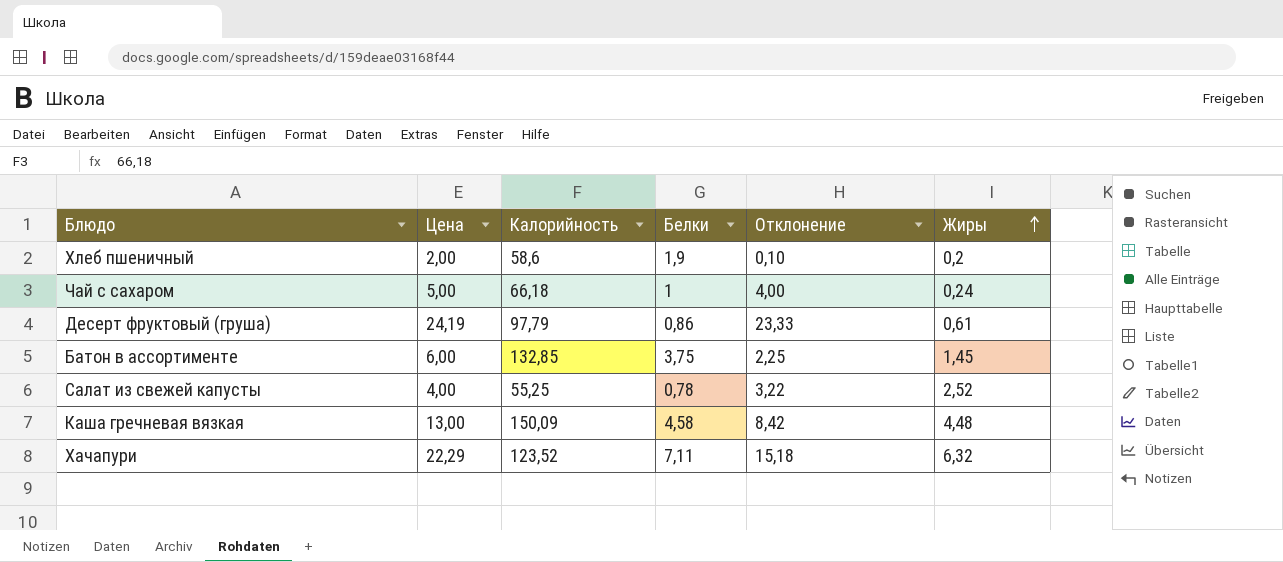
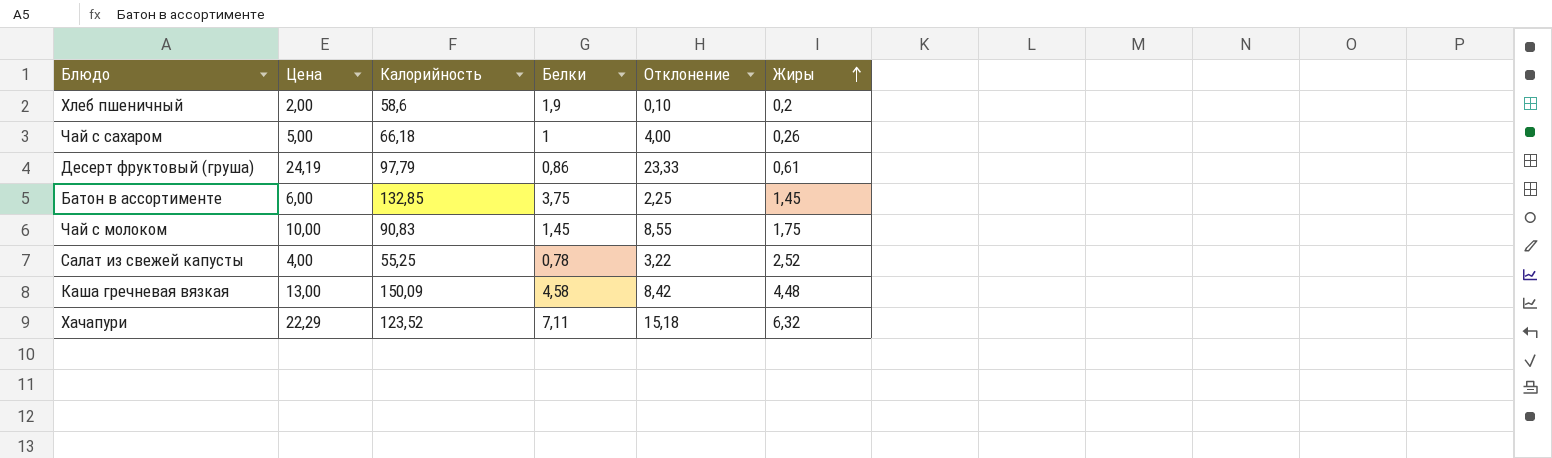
Чай с сахаром | Жиры: 0,24 -> 0,26
row Чай с молоком: none -> 10,00 | 90,83 | 1,45 | 8,55 | 1,75

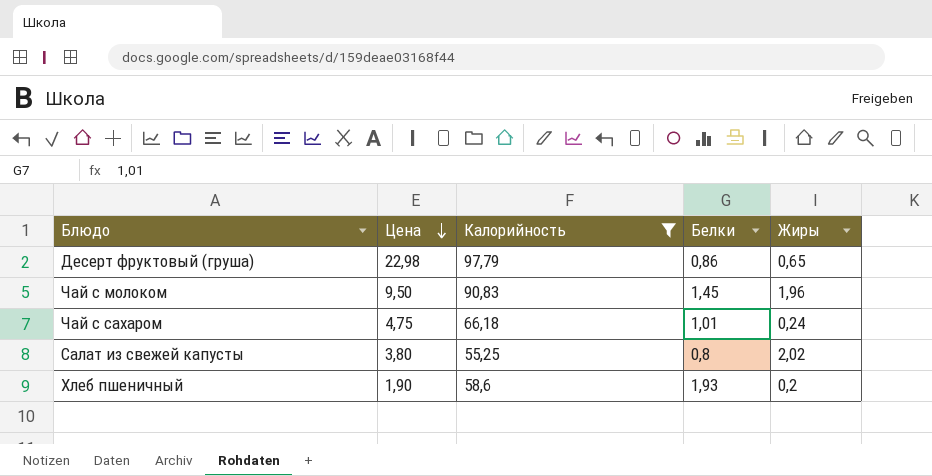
filter: none -> Калорийность <= 97,79
row order: Жиры ascending -> Цена descending
column Отклонение | formula: [Цена] - [Белки] -> none
Десерт фруктовый (груша) | Цена: 24,19 -> 22,98
Десерт фруктовый (груша) | Жиры: 0,61 -> 0,65
Чай с молоком | Цена: 10,00 -> 9,50
Чай с молоком | Жиры: 1,75 -> 1,96
Чай с сахаром | Цена: 5,00 -> 4,75
Чай с сахаром | Белки: 1 -> 1,01
Чай с сахаром | Жиры: 0,26 -> 0,24
Салат из свежей капусты | Цена: 4,00 -> 3,80
Салат из свежей капусты | Белки: 0,78 -> 0,8
Салат из свежей капусты | Жиры: 2,52 -> 2,02
Хлеб пшеничный | Цена: 2,00 -> 1,90
Хлеб пшеничный | Белки: 1,9 -> 1,93

